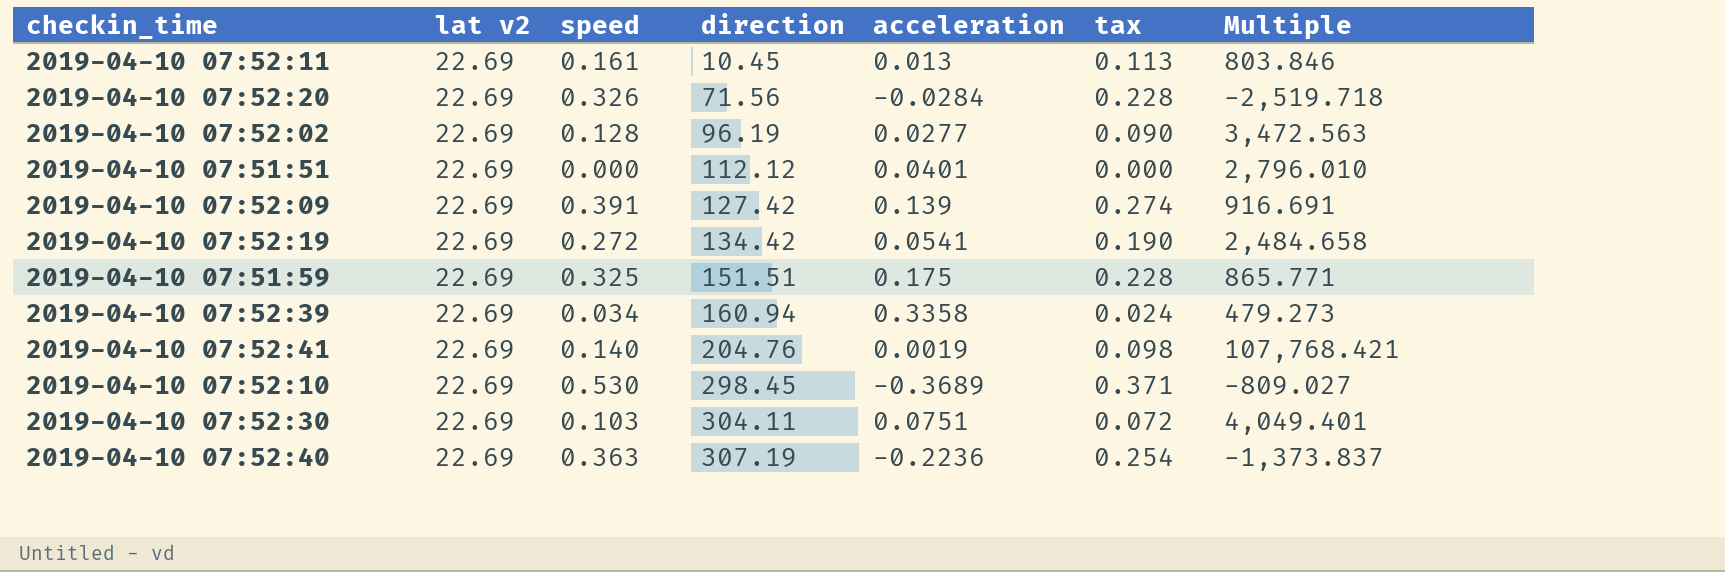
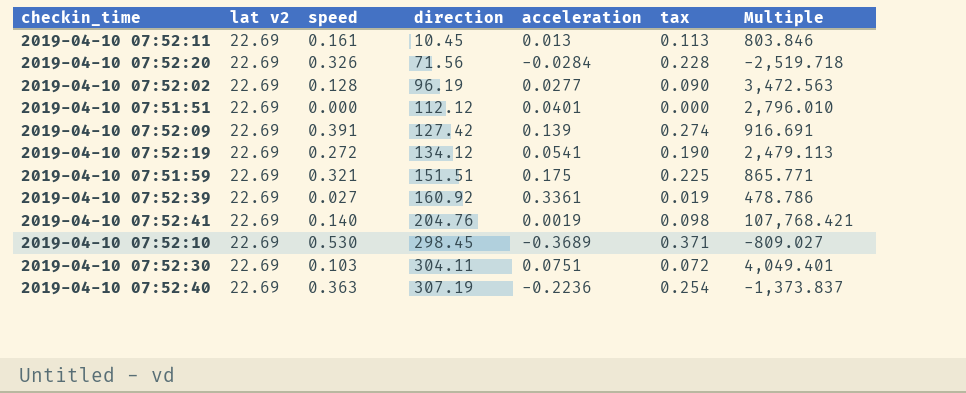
2019-04-10 07:52:19 | direction: 134.42 -> 134.12
2019-04-10 07:52:19 | Multiple: 2,484.658 -> 2,479.113
2019-04-10 07:51:59 | speed: 0.325 -> 0.321
2019-04-10 07:51:59 | tax: 0.228 -> 0.225
2019-04-10 07:52:39 | speed: 0.034 -> 0.027
2019-04-10 07:52:39 | direction: 160.94 -> 160.92
2019-04-10 07:52:39 | acceleration: 0.3358 -> 0.3361
2019-04-10 07:52:39 | tax: 0.024 -> 0.019
2019-04-10 07:52:39 | Multiple: 479.273 -> 478.786

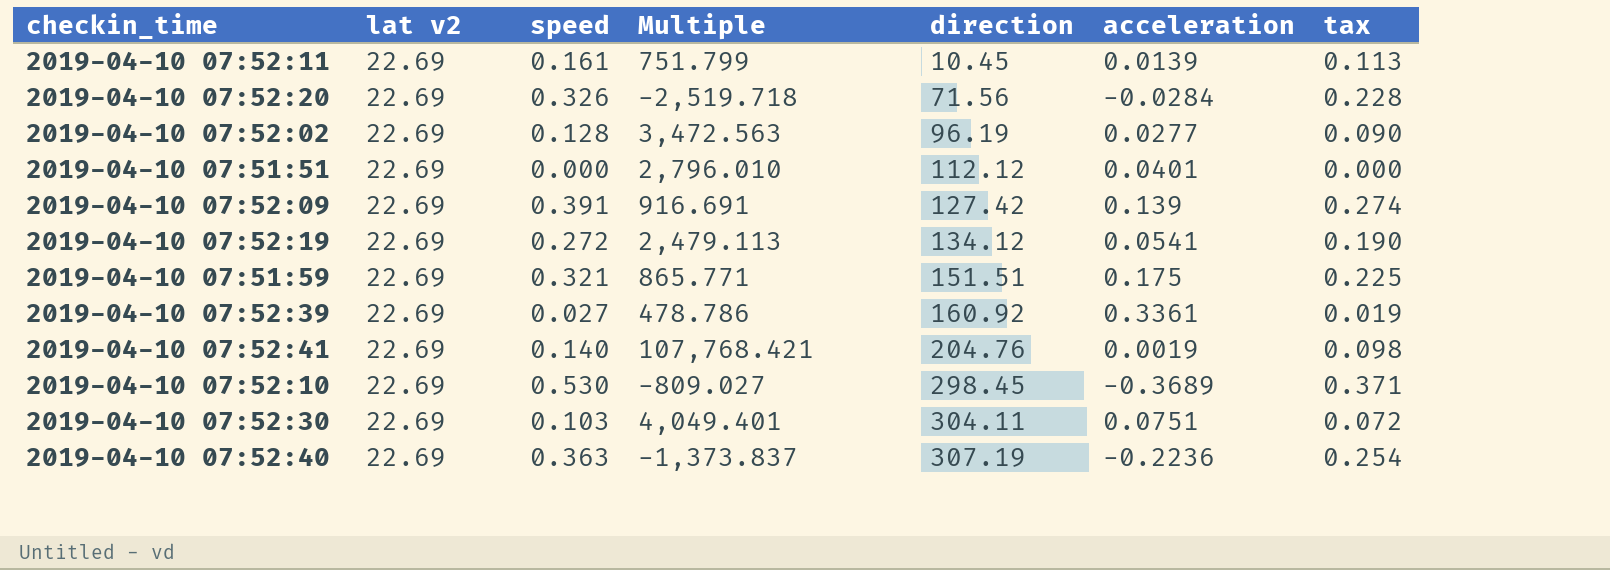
column Multiple | position: 7 -> 4
2019-04-10 07:52:11 | Multiple: 803.846 -> 751.799
2019-04-10 07:52:11 | acceleration: 0.013 -> 0.0139

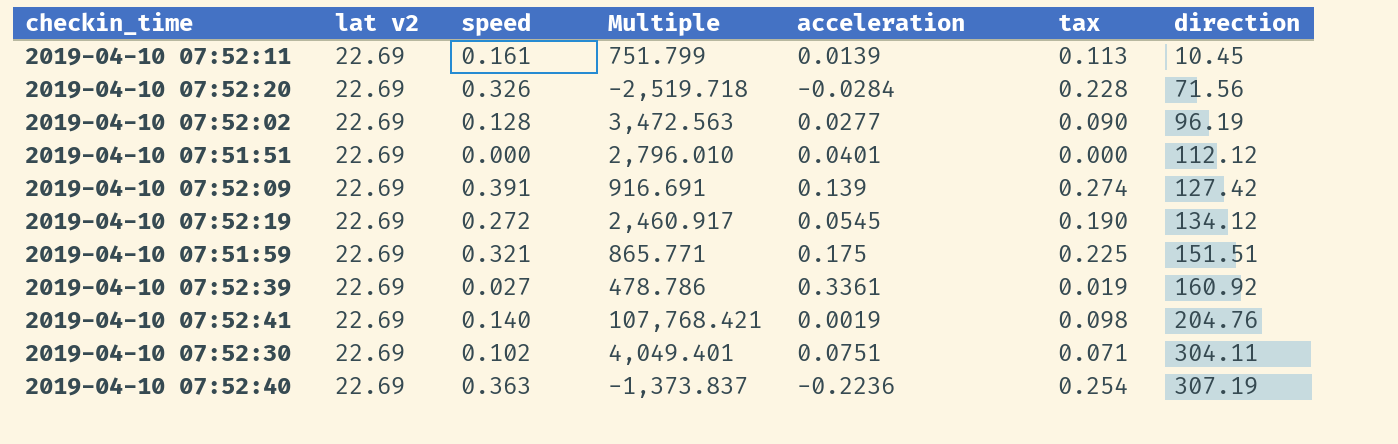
column direction | position: 5 -> 7
row 2019-04-10 07:52:10: 22.69 | 0.530 | -809.027 | 298.45 | -0.3689 | 0.371 -> none
2019-04-10 07:52:19 | Multiple: 2,479.113 -> 2,460.917
2019-04-10 07:52:19 | acceleration: 0.0541 -> 0.0545
2019-04-10 07:52:30 | speed: 0.103 -> 0.102
2019-04-10 07:52:30 | tax: 0.072 -> 0.071

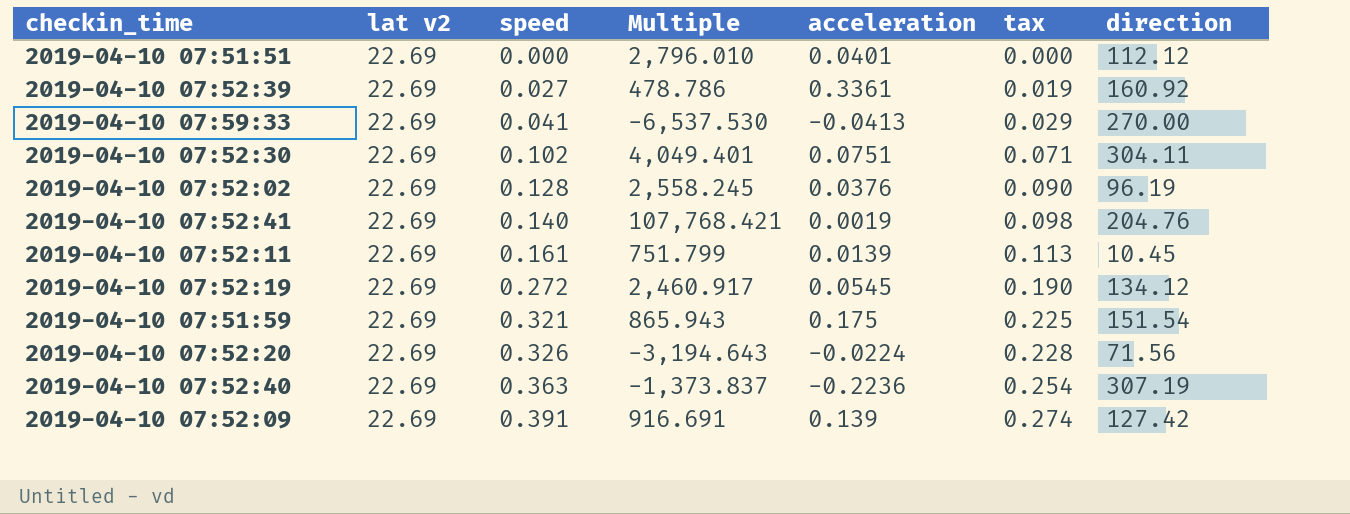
row order: direction ascending -> speed ascending
row 2019-04-10 07:59:33: none -> 22.69 | 0.041 | -6,537.530 | -0.0413 | 0.029 | 270.00
2019-04-10 07:52:02 | Multiple: 3,472.563 -> 2,558.245
2019-04-10 07:52:02 | acceleration: 0.0277 -> 0.0376
2019-04-10 07:51:59 | Multiple: 865.771 -> 865.943
2019-04-10 07:51:59 | direction: 151.51 -> 151.54
2019-04-10 07:52:20 | Multiple: -2,519.718 -> -3,194.643
2019-04-10 07:52:20 | acceleration: -0.0284 -> -0.0224

